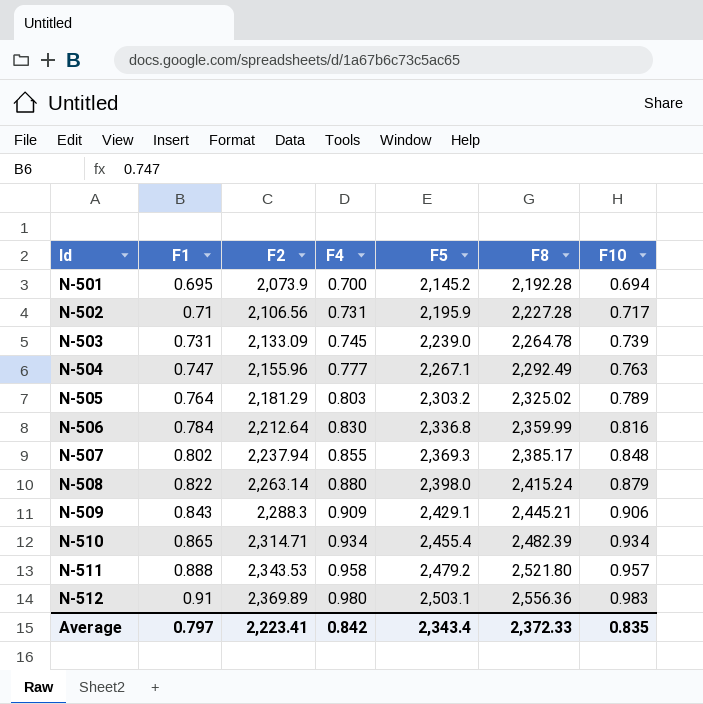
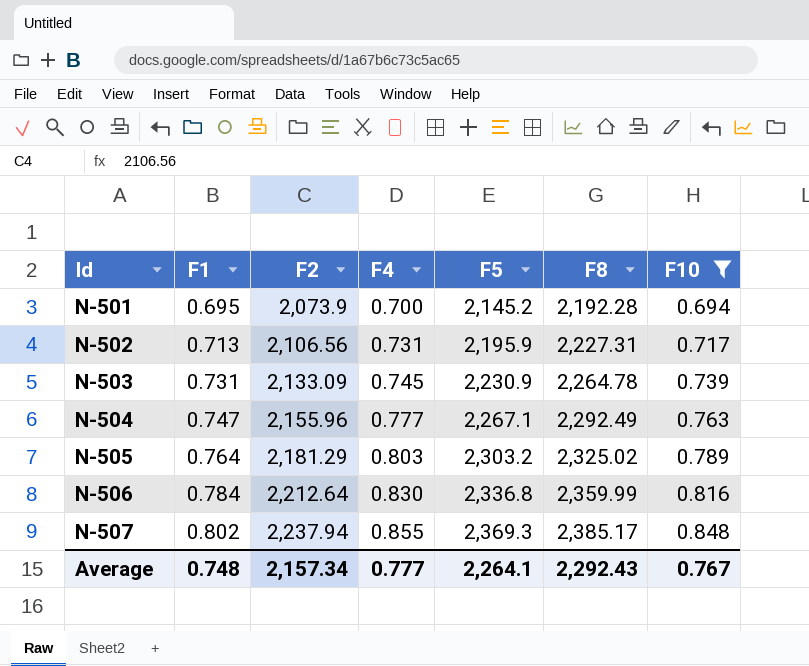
filter: none -> F10 <= 0.848
N-502 | F1: 0.71 -> 0.713
N-502 | F8: 2,227.28 -> 2,227.31
N-503 | F5: 2,239.0 -> 2,230.9
Average | F1: 0.797 -> 0.748
Average | F2: 2,223.41 -> 2,157.34
Average | F4: 0.842 -> 0.777
Average | F5: 2,343.4 -> 2,264.1
Average | F8: 2,372.33 -> 2,292.43
Average | F10: 0.835 -> 0.767

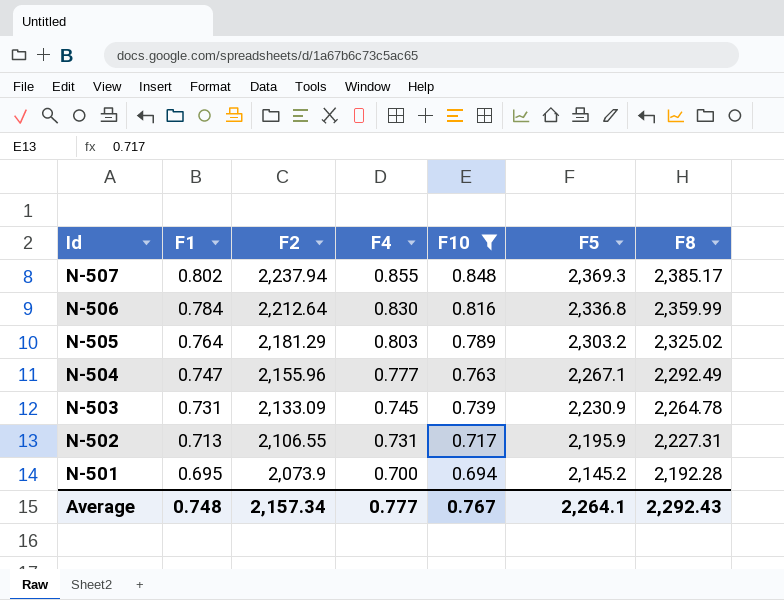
row order: Id ascending -> Id descending
column F10 | position: 7 -> 5
N-502 | F2: 2,106.56 -> 2,106.55

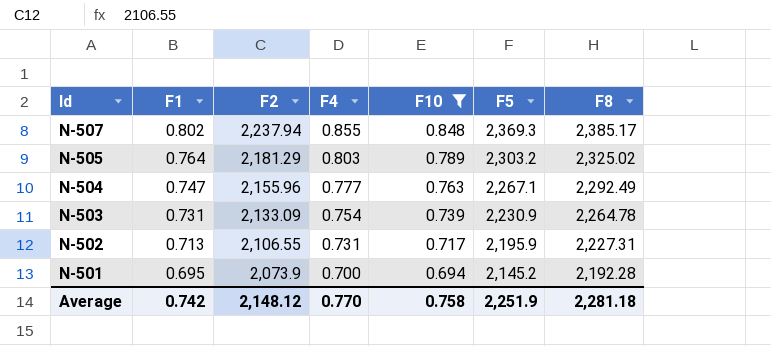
row N-506: 0.784 | 2,212.64 | 0.830 | 0.816 | 2,336.8 | 2,359.99 -> none
N-503 | F4: 0.745 -> 0.754
Average | F1: 0.748 -> 0.742
Average | F2: 2,157.34 -> 2,148.12
Average | F4: 0.777 -> 0.770
Average | F10: 0.767 -> 0.758
Average | F5: 2,264.1 -> 2,251.9
Average | F8: 2,292.43 -> 2,281.18

